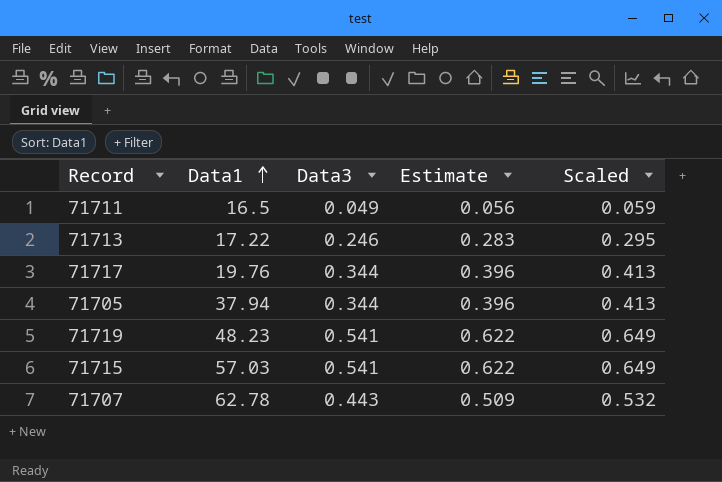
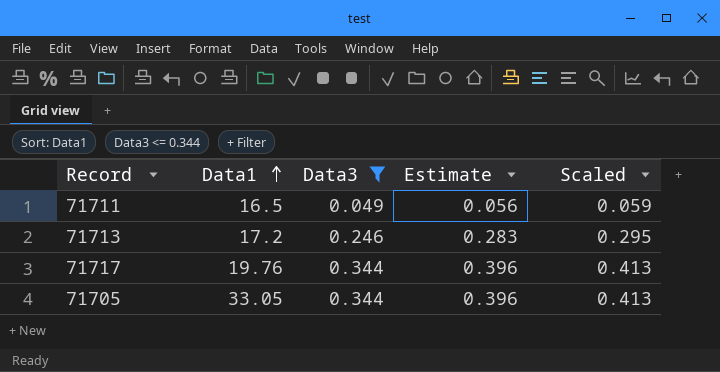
filter: none -> Data3 <= 0.344
71713 | Data1: 17.22 -> 17.2
71705 | Data1: 37.94 -> 33.05

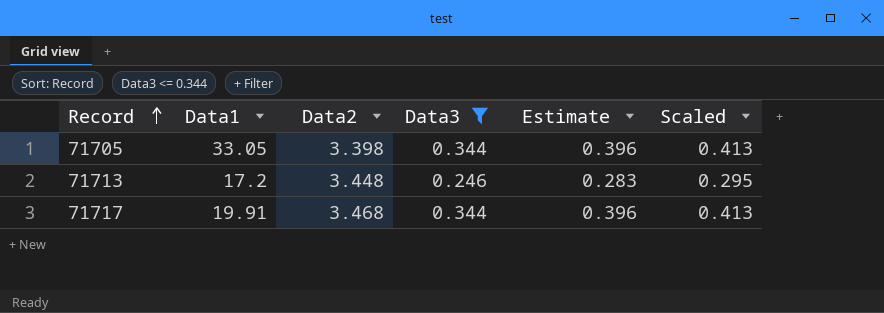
row order: Data1 ascending -> Record ascending
column Data2 | position: none -> 3
row 71711: 16.5 | 0.049 | 0.056 | 0.059 -> none
71717 | Data1: 19.76 -> 19.91

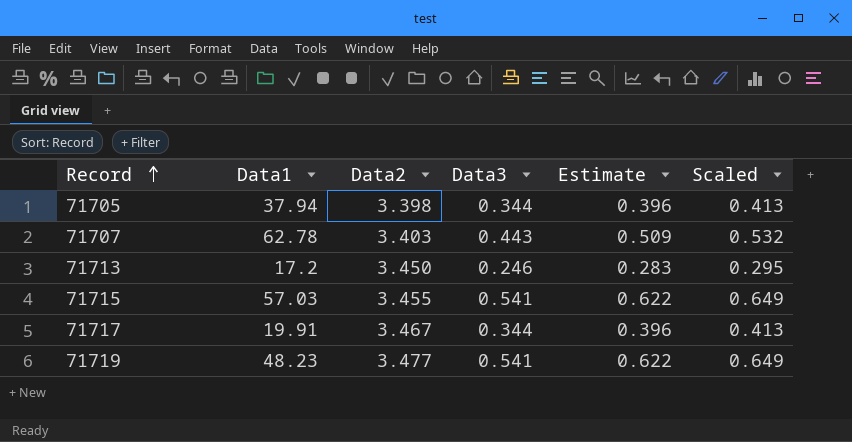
filter: Data3 <= 0.344 -> none
71705 | Data1: 33.05 -> 37.94
71713 | Data2: 3.448 -> 3.450
71717 | Data2: 3.468 -> 3.467

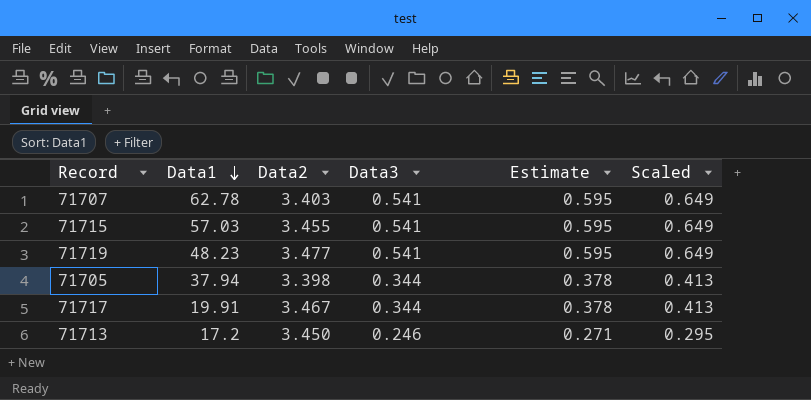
row order: Record ascending -> Data1 descending
column Estimate | formula: [Data3] * 1.15 -> [Data3] * 1.1
71707 | Data3: 0.443 -> 0.541
71707 | Scaled: 0.532 -> 0.649

